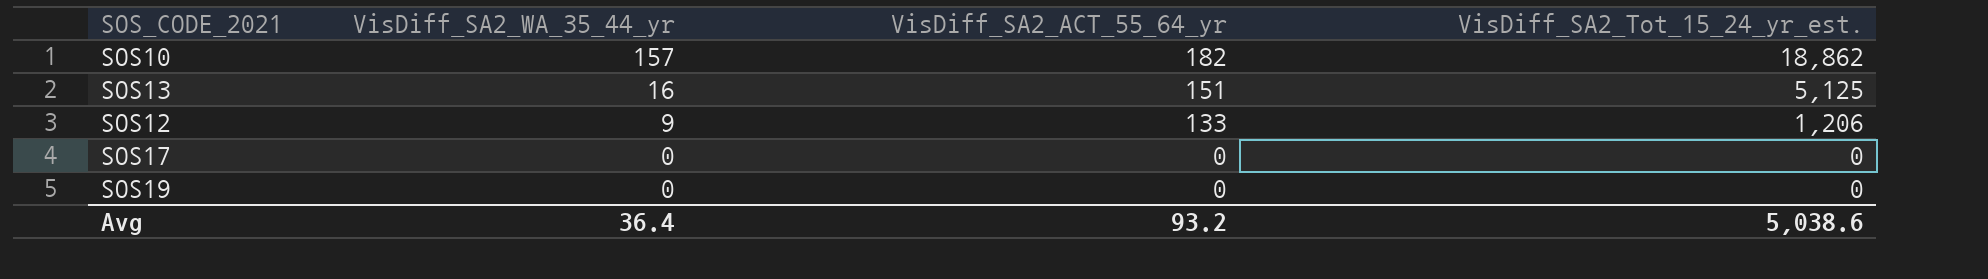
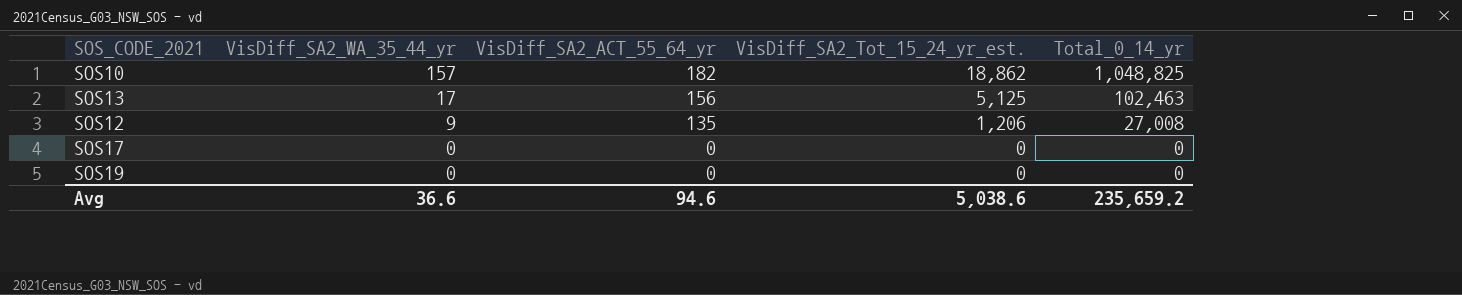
column Total_0_14_yr | position: none -> 5
SOS13 | VisDiff_SA2_WA_35_44_yr: 16 -> 17
SOS13 | VisDiff_SA2_ACT_55_64_yr: 151 -> 156
SOS12 | VisDiff_SA2_ACT_55_64_yr: 133 -> 135
Avg | VisDiff_SA2_WA_35_44_yr: 36.4 -> 36.6
Avg | VisDiff_SA2_ACT_55_64_yr: 93.2 -> 94.6

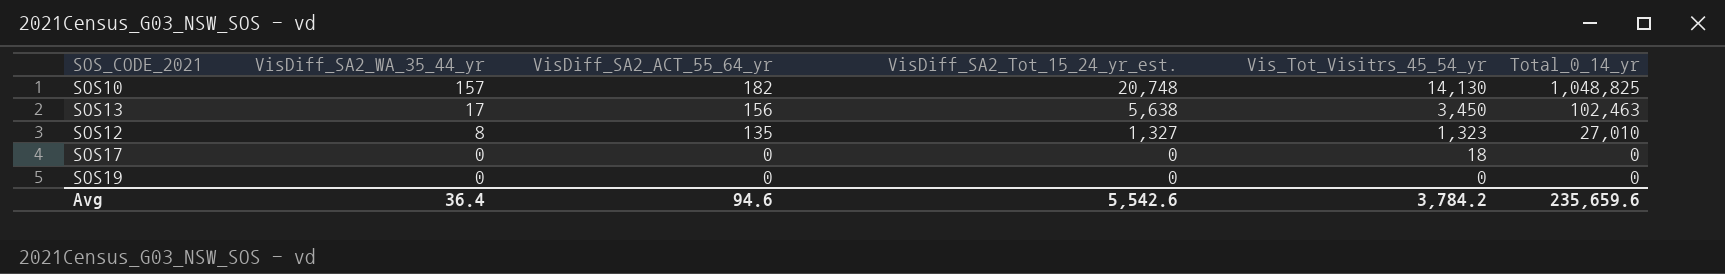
column Vis_Tot_Visitrs_45_54_yr | position: none -> 5
SOS10 | VisDiff_SA2_Tot_15_24_yr_est.: 18,862 -> 20,748
SOS13 | VisDiff_SA2_Tot_15_24_yr_est.: 5,125 -> 5,638
SOS12 | VisDiff_SA2_WA_35_44_yr: 9 -> 8
SOS12 | VisDiff_SA2_Tot_15_24_yr_est.: 1,206 -> 1,327
SOS12 | Total_0_14_yr: 27,008 -> 27,010
Avg | VisDiff_SA2_WA_35_44_yr: 36.6 -> 36.4
Avg | VisDiff_SA2_Tot_15_24_yr_est.: 5,038.6 -> 5,542.6
Avg | Total_0_14_yr: 235,659.2 -> 235,659.6

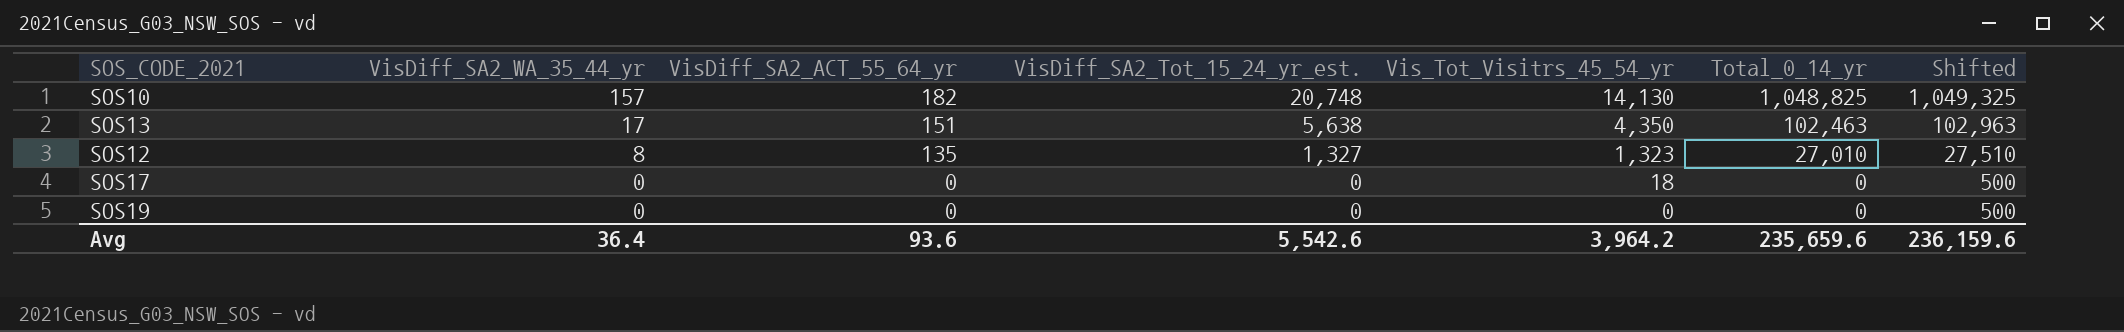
column Shifted | formula: none -> [Total_0_14_yr] + 500
SOS13 | VisDiff_SA2_ACT_55_64_yr: 156 -> 151
SOS13 | Vis_Tot_Visitrs_45_54_yr: 3,450 -> 4,350
Avg | VisDiff_SA2_ACT_55_64_yr: 94.6 -> 93.6
Avg | Vis_Tot_Visitrs_45_54_yr: 3,784.2 -> 3,964.2

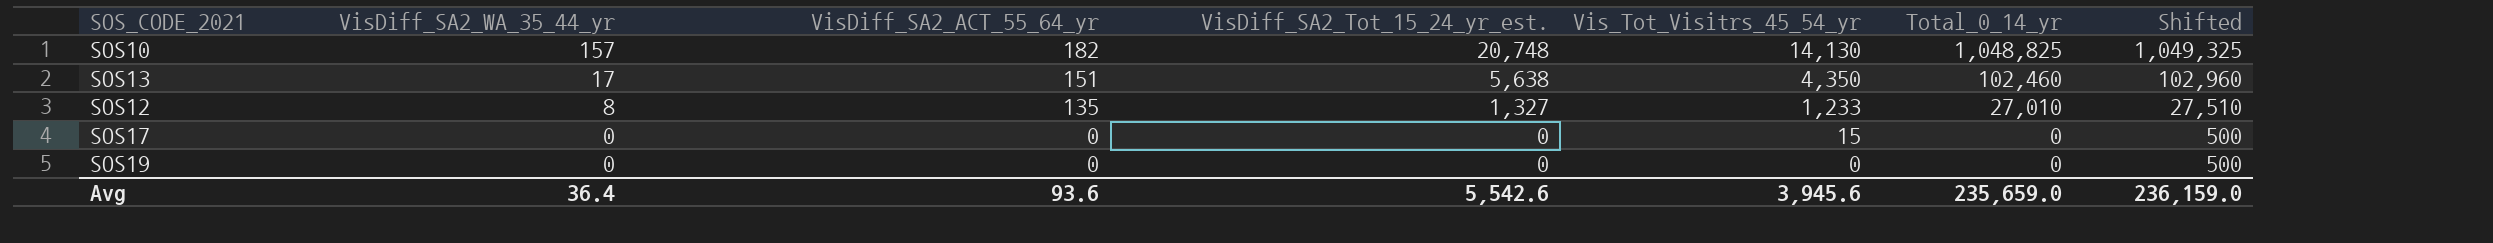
SOS13 | Total_0_14_yr: 102,463 -> 102,460
SOS13 | Shifted: 102,963 -> 102,960
SOS12 | Vis_Tot_Visitrs_45_54_yr: 1,323 -> 1,233
SOS17 | Vis_Tot_Visitrs_45_54_yr: 18 -> 15
Avg | Vis_Tot_Visitrs_45_54_yr: 3,964.2 -> 3,945.6
Avg | Total_0_14_yr: 235,659.6 -> 235,659.0
Avg | Shifted: 236,159.6 -> 236,159.0

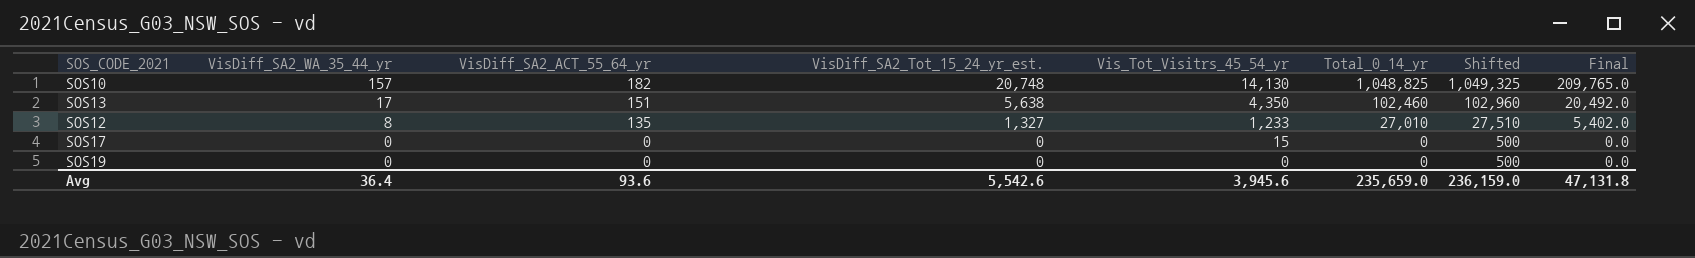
column Final | formula: none -> [Total_0_14_yr] * 0.2

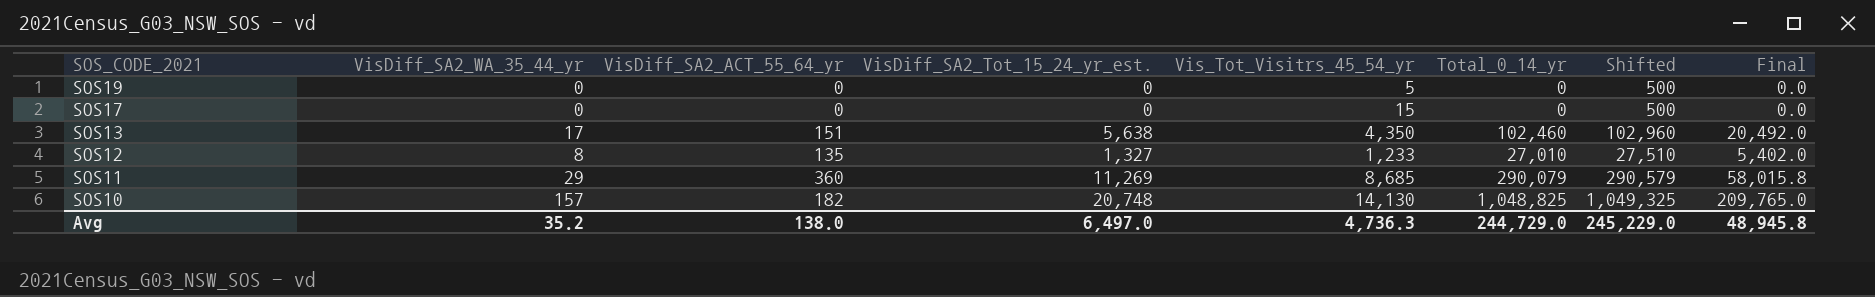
row order: VisDiff_SA2_WA_35_44_yr descending -> SOS_CODE_2021 descending
SOS19 | Vis_Tot_Visitrs_45_54_yr: 0 -> 5
row SOS11: none -> 29 | 360 | 11,269 | 8,685 | 290,079 | 290,579 | 58,015.8
Avg | VisDiff_SA2_WA_35_44_yr: 36.4 -> 35.2
Avg | VisDiff_SA2_ACT_55_64_yr: 93.6 -> 138.0
Avg | VisDiff_SA2_Tot_15_24_yr_est.: 5,542.6 -> 6,497.0
Avg | Vis_Tot_Visitrs_45_54_yr: 3,945.6 -> 4,736.3
Avg | Total_0_14_yr: 235,659.0 -> 244,729.0
Avg | Shifted: 236,159.0 -> 245,229.0
Avg | Final: 47,131.8 -> 48,945.8

